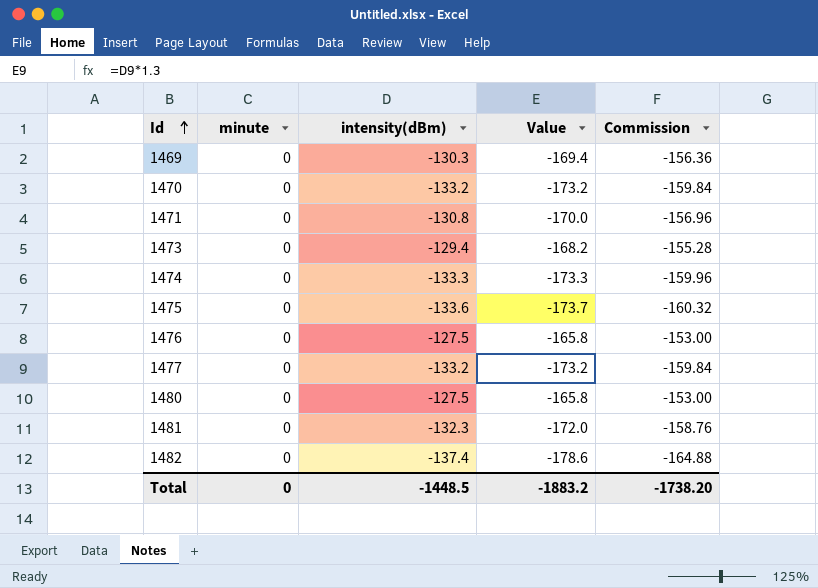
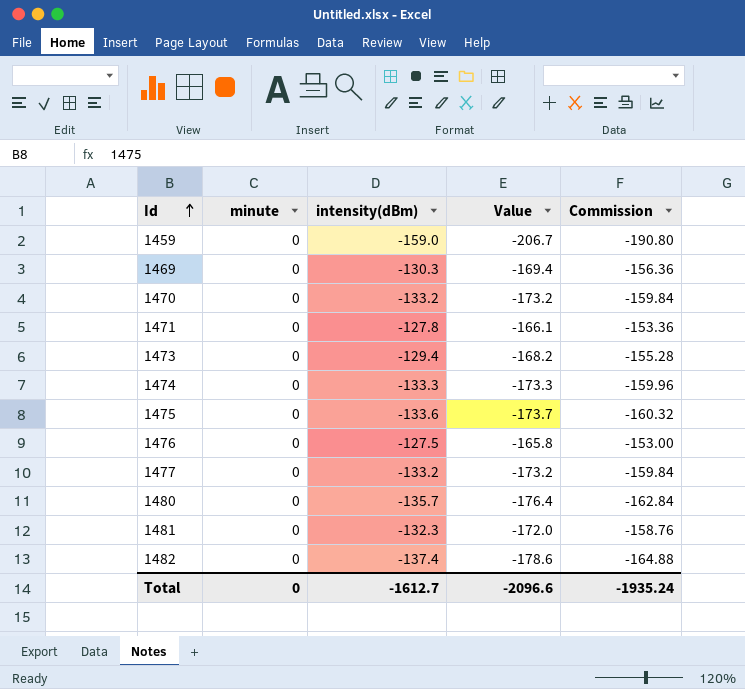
row 1459: none -> 0 | -159.0 | -206.7 | -190.80
1471 | intensity(dBm): -130.8 -> -127.8
1471 | Value: -170.0 -> -166.1
1471 | Commission: -156.96 -> -153.36
1480 | intensity(dBm): -127.5 -> -135.7
1480 | Value: -165.8 -> -176.4
1480 | Commission: -153.00 -> -162.84
Total | intensity(dBm): -1448.5 -> -1612.7
Total | Value: -1883.2 -> -2096.6
Total | Commission: -1738.20 -> -1935.24

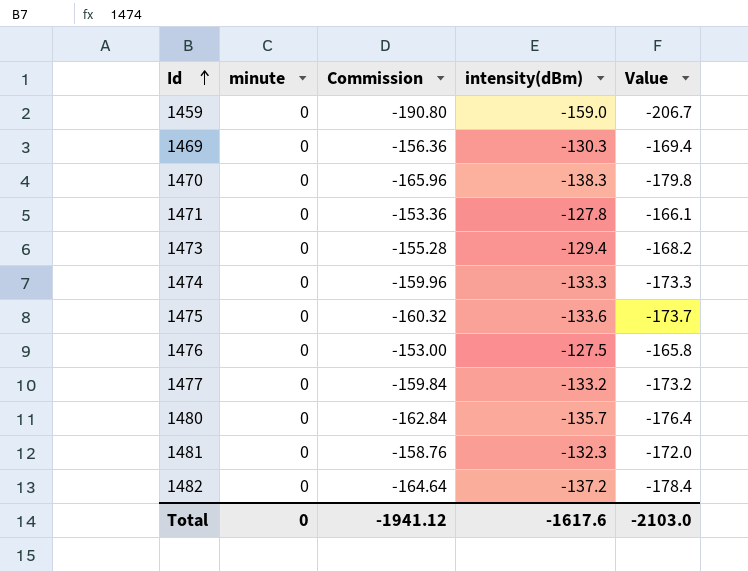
column Commission | position: 5 -> 3
1470 | Commission: -159.84 -> -165.96
1470 | intensity(dBm): -133.2 -> -138.3
1470 | Value: -173.2 -> -179.8
1482 | Commission: -164.88 -> -164.64
1482 | intensity(dBm): -137.4 -> -137.2
1482 | Value: -178.6 -> -178.4
Total | Commission: -1935.24 -> -1941.12
Total | intensity(dBm): -1612.7 -> -1617.6
Total | Value: -2096.6 -> -2103.0

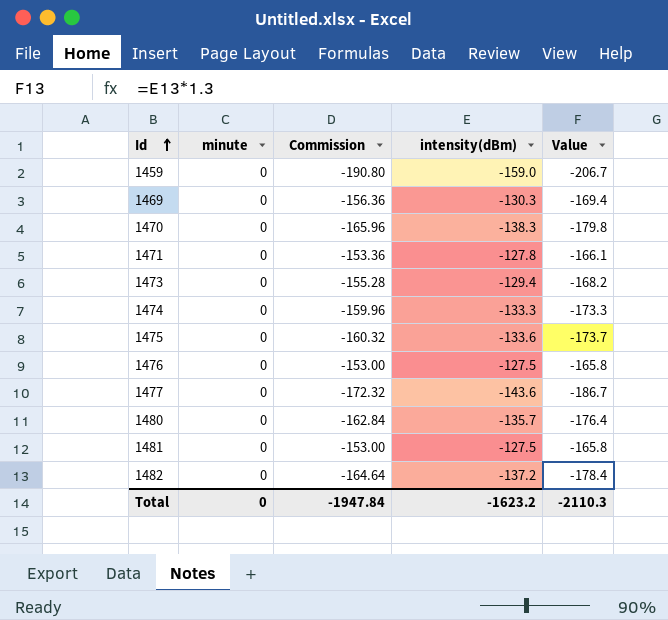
1477 | Commission: -159.84 -> -172.32
1477 | intensity(dBm): -133.2 -> -143.6
1477 | Value: -173.2 -> -186.7
1481 | Commission: -158.76 -> -153.00
1481 | intensity(dBm): -132.3 -> -127.5
1481 | Value: -172.0 -> -165.8
Total | Commission: -1941.12 -> -1947.84
Total | intensity(dBm): -1617.6 -> -1623.2
Total | Value: -2103.0 -> -2110.3

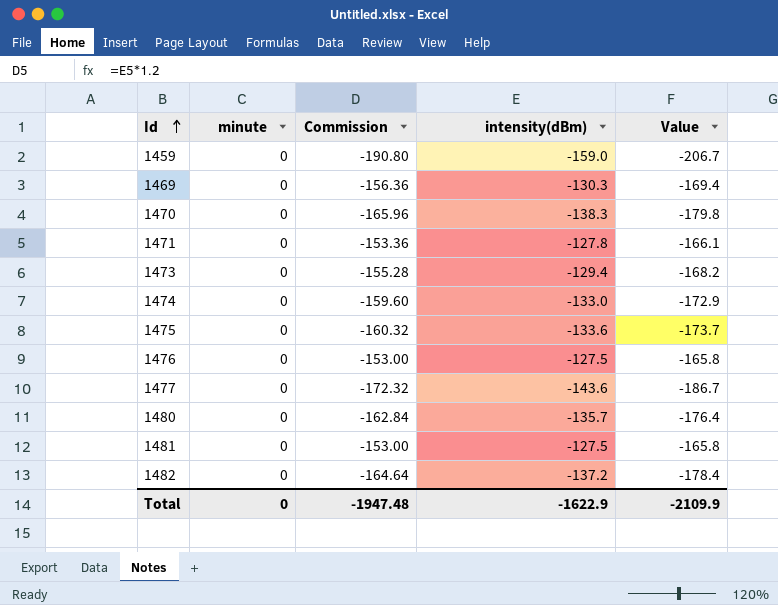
1474 | Commission: -159.96 -> -159.60
1474 | intensity(dBm): -133.3 -> -133.0
1474 | Value: -173.3 -> -172.9
Total | Commission: -1947.84 -> -1947.48
Total | intensity(dBm): -1623.2 -> -1622.9
Total | Value: -2110.3 -> -2109.9

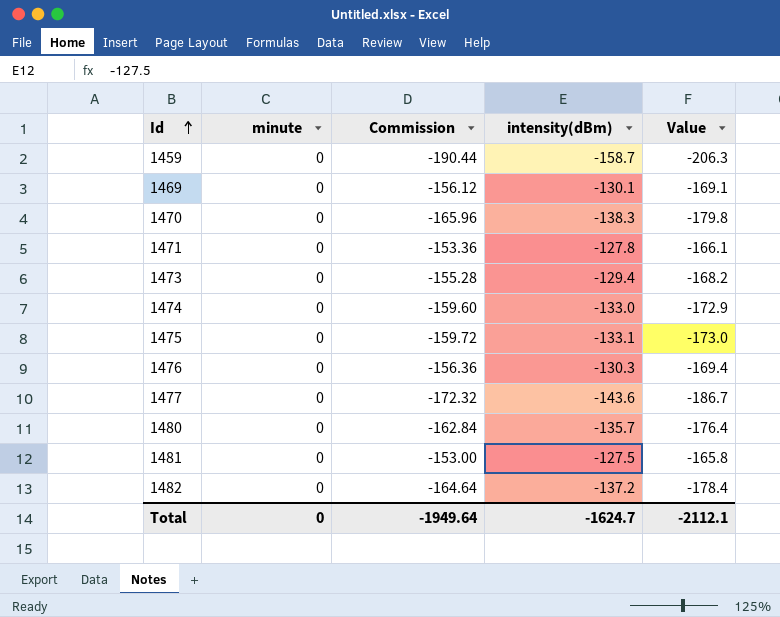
1459 | Commission: -190.80 -> -190.44
1459 | intensity(dBm): -159.0 -> -158.7
1459 | Value: -206.7 -> -206.3
1469 | Commission: -156.36 -> -156.12
1469 | intensity(dBm): -130.3 -> -130.1
1469 | Value: -169.4 -> -169.1
1475 | Commission: -160.32 -> -159.72
1475 | intensity(dBm): -133.6 -> -133.1
1475 | Value: -173.7 -> -173.0
1476 | Commission: -153.00 -> -156.36
1476 | intensity(dBm): -127.5 -> -130.3
1476 | Value: -165.8 -> -169.4
Total | Commission: -1947.48 -> -1949.64
Total | intensity(dBm): -1622.9 -> -1624.7
Total | Value: -2109.9 -> -2112.1

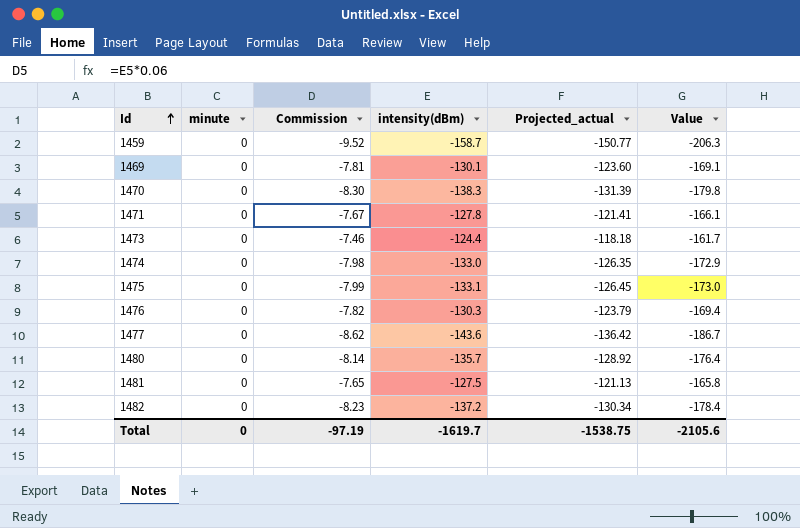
column Commission | formula: [intensity(dBm)] * 1.2 -> [intensity(dBm)] * 0.06
column Projected_actual | formula: none -> [intensity(dBm)] * 0.95
1473 | intensity(dBm): -129.4 -> -124.4
1473 | Value: -168.2 -> -161.7
Total | Commission: -1949.64 -> -97.19
Total | intensity(dBm): -1624.7 -> -1619.7
Total | Value: -2112.1 -> -2105.6

